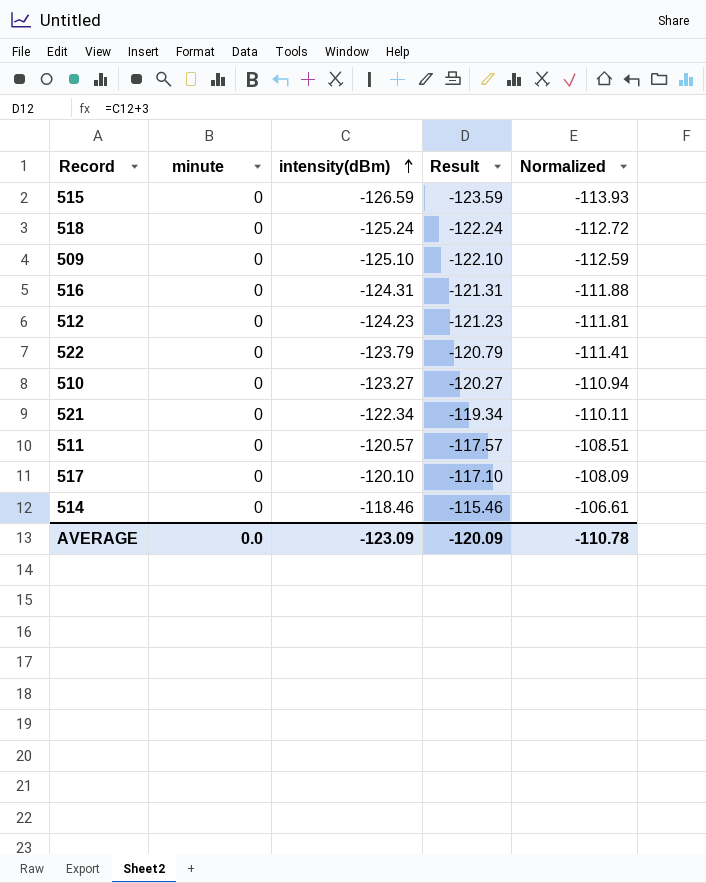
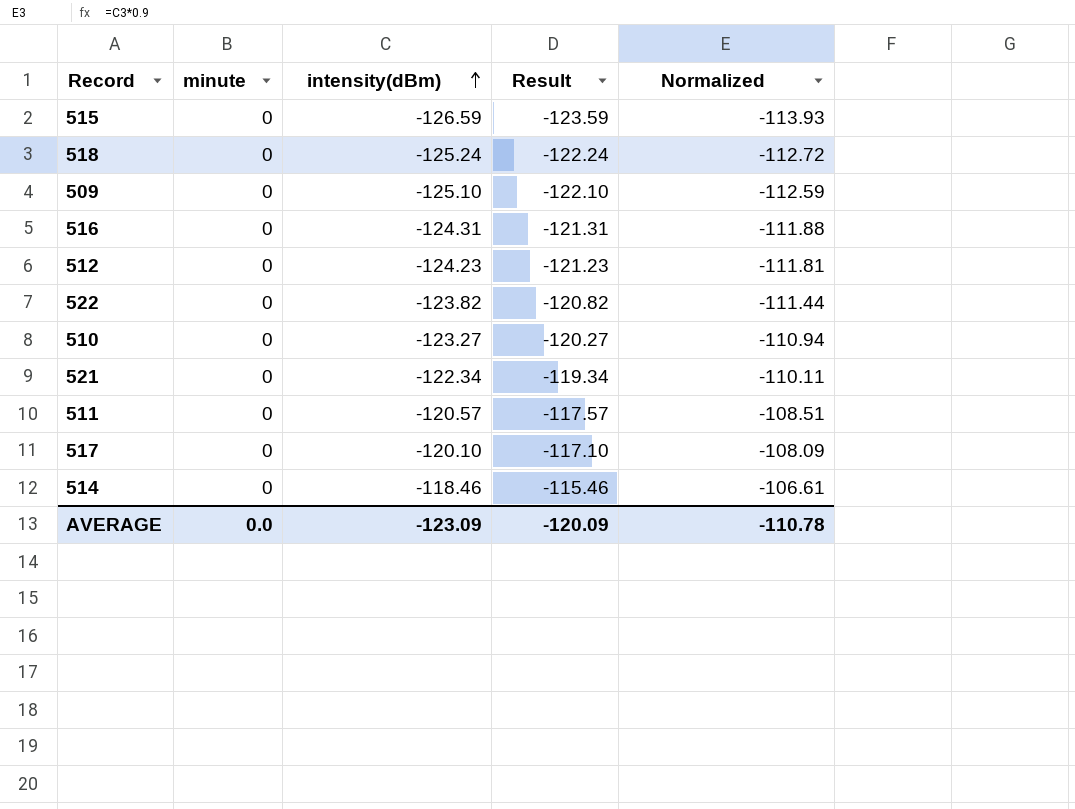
522 | intensity(dBm): -123.79 -> -123.82
522 | Result: -120.79 -> -120.82
522 | Normalized: -111.41 -> -111.44

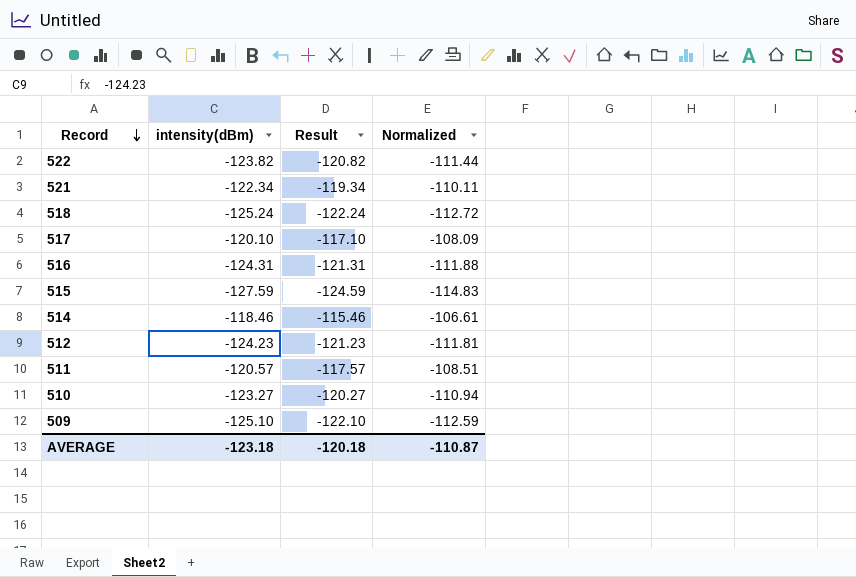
row order: intensity(dBm) ascending -> Record descending
column minute | position: 2 -> none
515 | intensity(dBm): -126.59 -> -127.59
515 | Result: -123.59 -> -124.59
515 | Normalized: -113.93 -> -114.83
AVERAGE | intensity(dBm): -123.09 -> -123.18
AVERAGE | Result: -120.09 -> -120.18
AVERAGE | Normalized: -110.78 -> -110.87

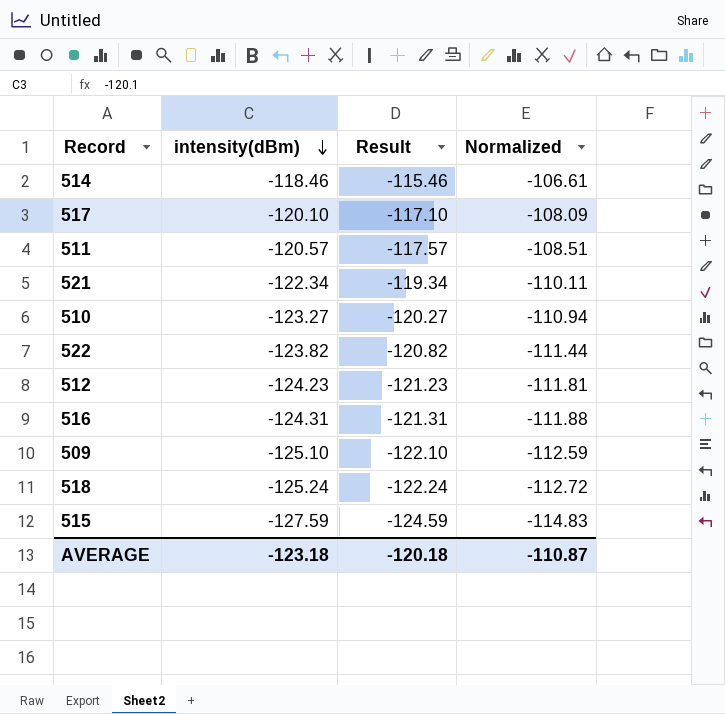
row order: Record descending -> intensity(dBm) descending

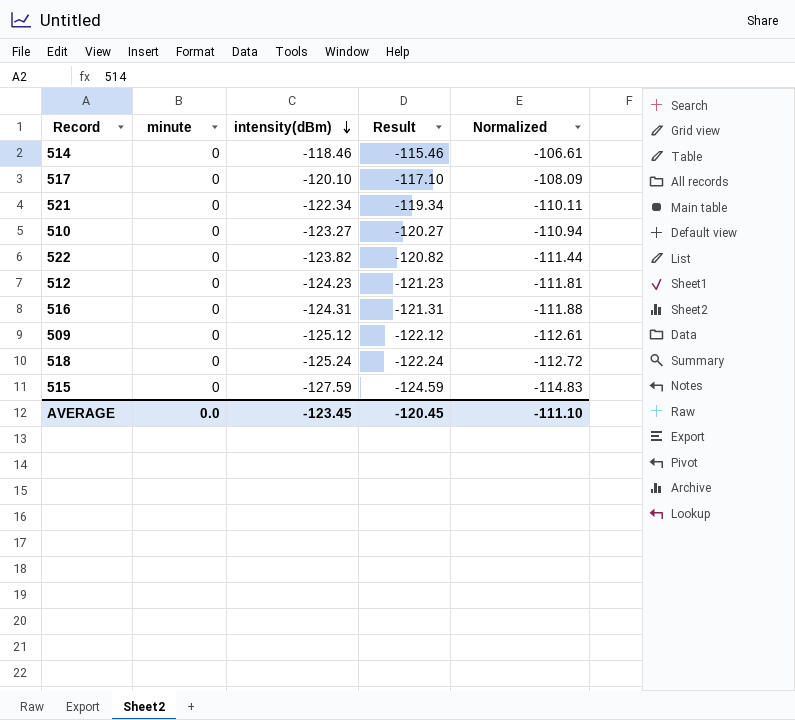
column minute | position: none -> 2
row 511: -120.57 | -117.57 | -108.51 -> none
509 | intensity(dBm): -125.10 -> -125.12
509 | Result: -122.10 -> -122.12
509 | Normalized: -112.59 -> -112.61
AVERAGE | intensity(dBm): -123.18 -> -123.45
AVERAGE | Result: -120.18 -> -120.45
AVERAGE | Normalized: -110.87 -> -111.10

